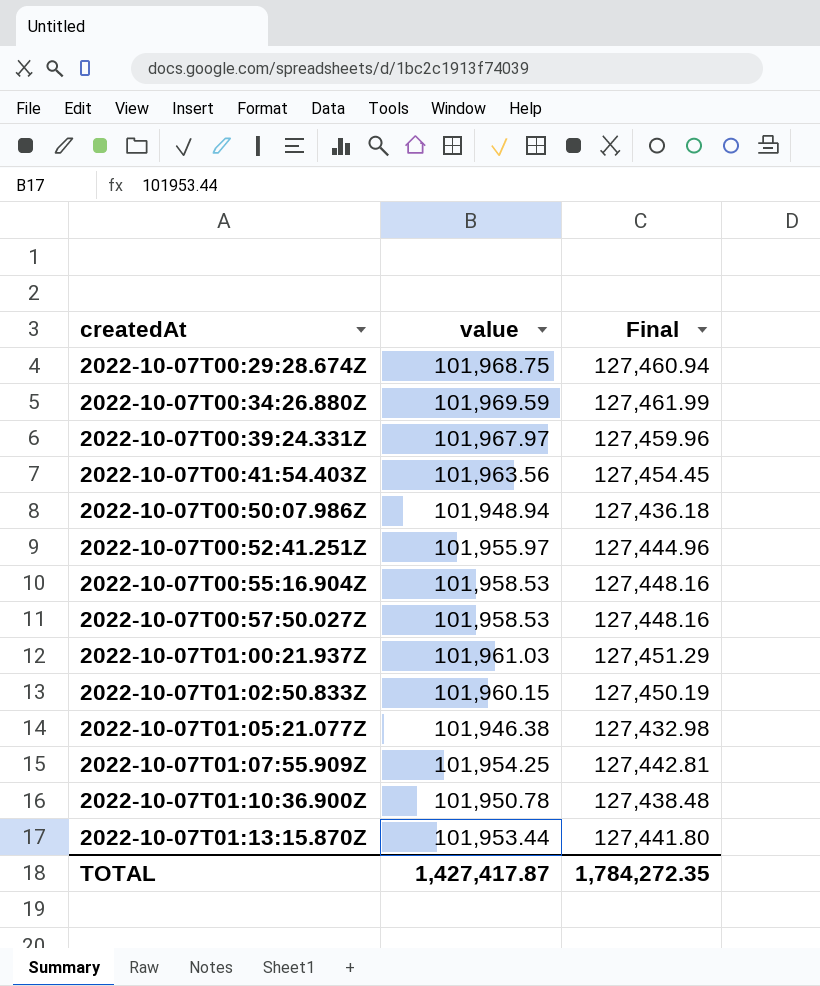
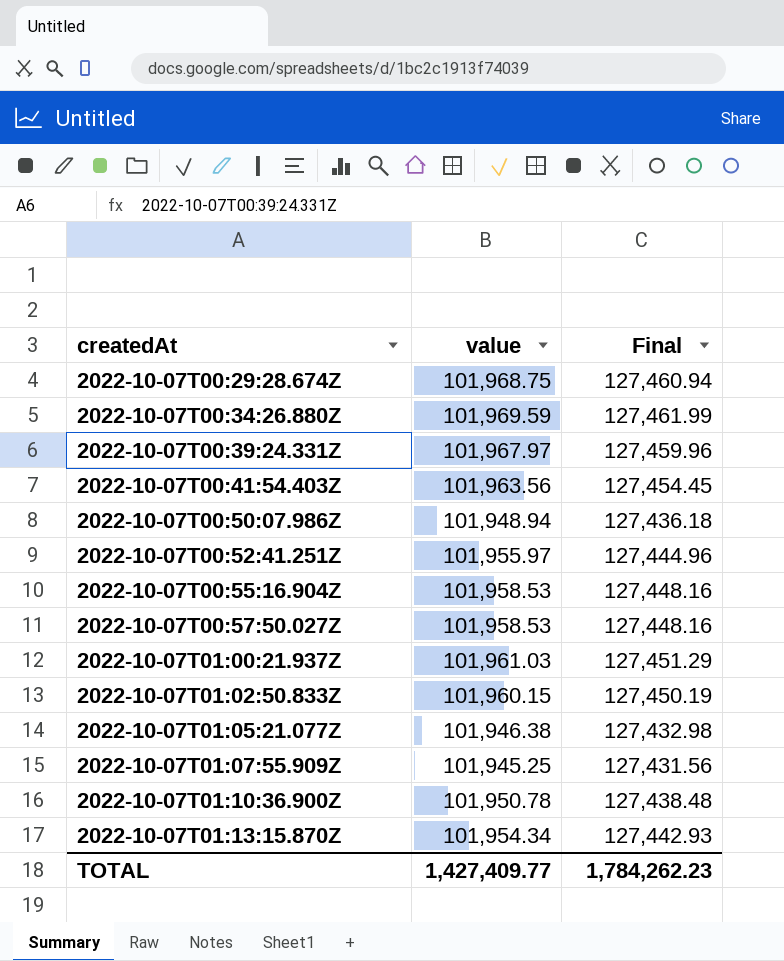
2022-10-07T01:07:55.909Z | value: 101,954.25 -> 101,945.25
2022-10-07T01:07:55.909Z | Final: 127,442.81 -> 127,431.56
2022-10-07T01:13:15.870Z | value: 101,953.44 -> 101,954.34
2022-10-07T01:13:15.870Z | Final: 127,441.80 -> 127,442.93
TOTAL | value: 1,427,417.87 -> 1,427,409.77
TOTAL | Final: 1,784,272.35 -> 1,784,262.23

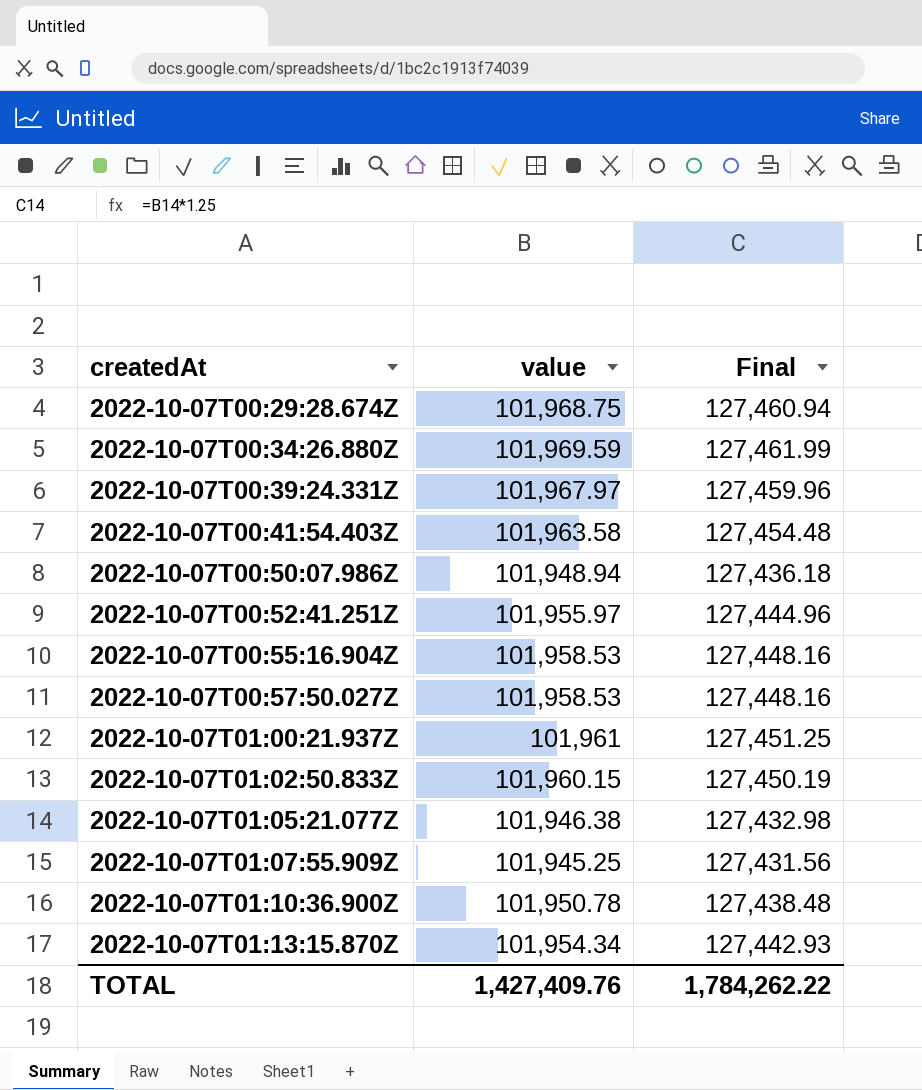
2022-10-07T00:41:54.403Z | value: 101,963.56 -> 101,963.58
2022-10-07T00:41:54.403Z | Final: 127,454.45 -> 127,454.48
2022-10-07T01:00:21.937Z | value: 101,961.03 -> 101,961
2022-10-07T01:00:21.937Z | Final: 127,451.29 -> 127,451.25
TOTAL | value: 1,427,409.77 -> 1,427,409.76
TOTAL | Final: 1,784,262.23 -> 1,784,262.22

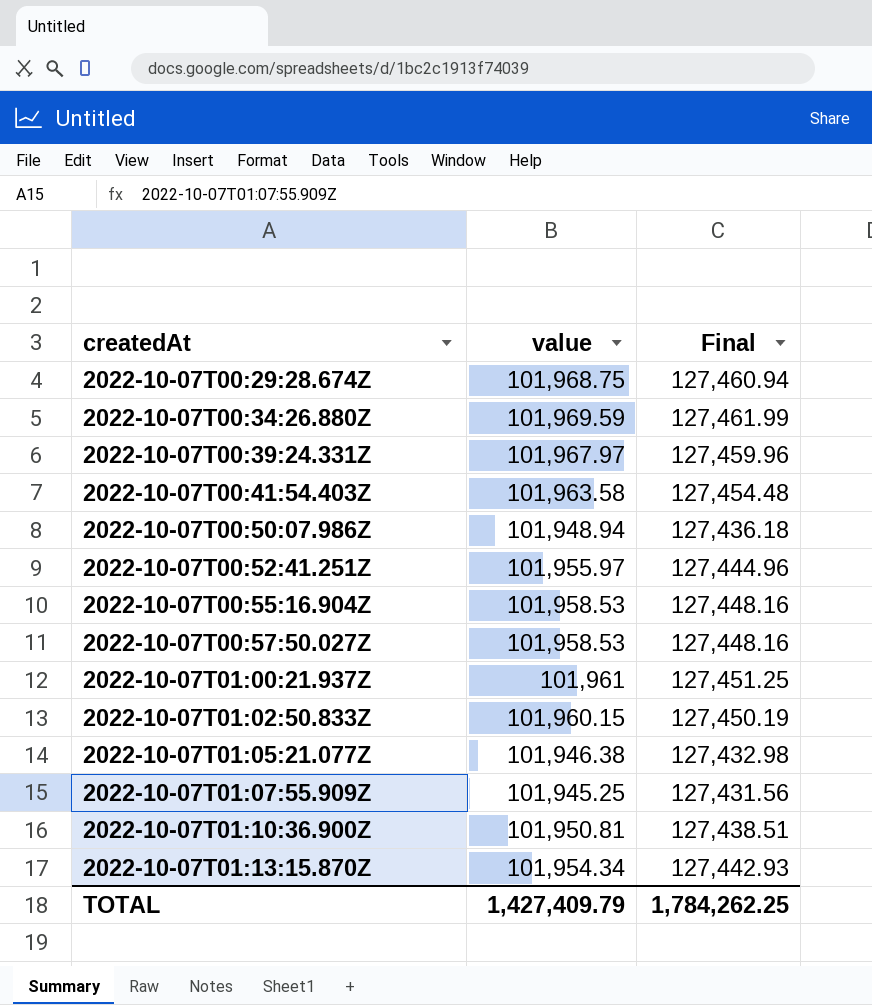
2022-10-07T01:10:36.900Z | value: 101,950.78 -> 101,950.81
2022-10-07T01:10:36.900Z | Final: 127,438.48 -> 127,438.51
TOTAL | value: 1,427,409.76 -> 1,427,409.79
TOTAL | Final: 1,784,262.22 -> 1,784,262.25

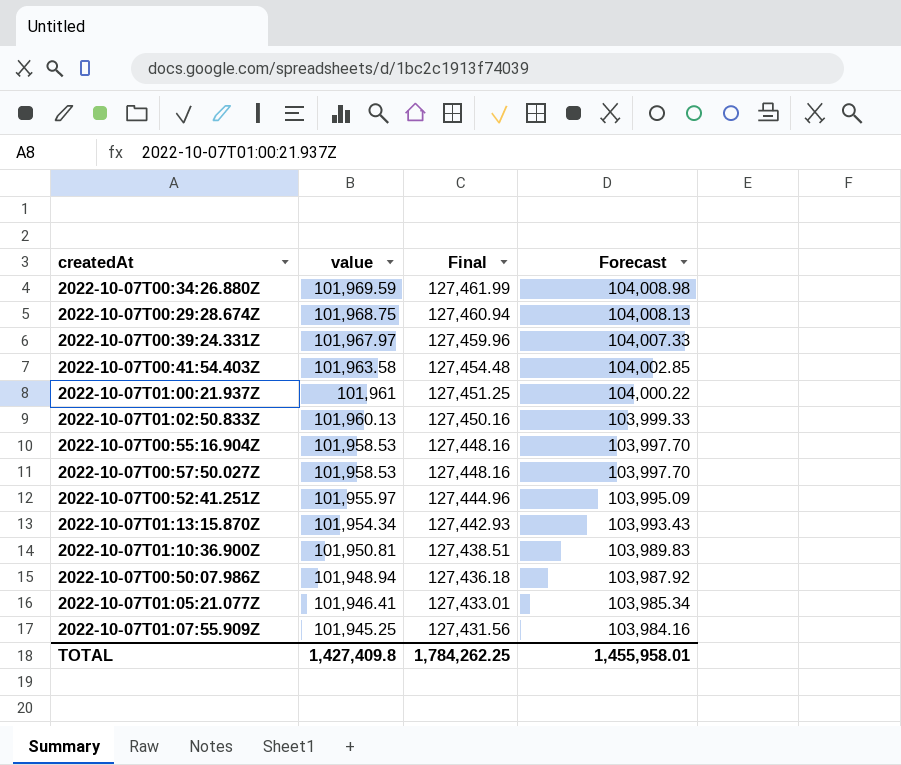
row order: createdAt ascending -> value descending
column Forecast | formula: none -> [value] * 1.02
2022-10-07T01:02:50.833Z | value: 101,960.15 -> 101,960.13
2022-10-07T01:02:50.833Z | Final: 127,450.19 -> 127,450.16
2022-10-07T01:05:21.077Z | value: 101,946.38 -> 101,946.41
2022-10-07T01:05:21.077Z | Final: 127,432.98 -> 127,433.01
TOTAL | value: 1,427,409.79 -> 1,427,409.8

